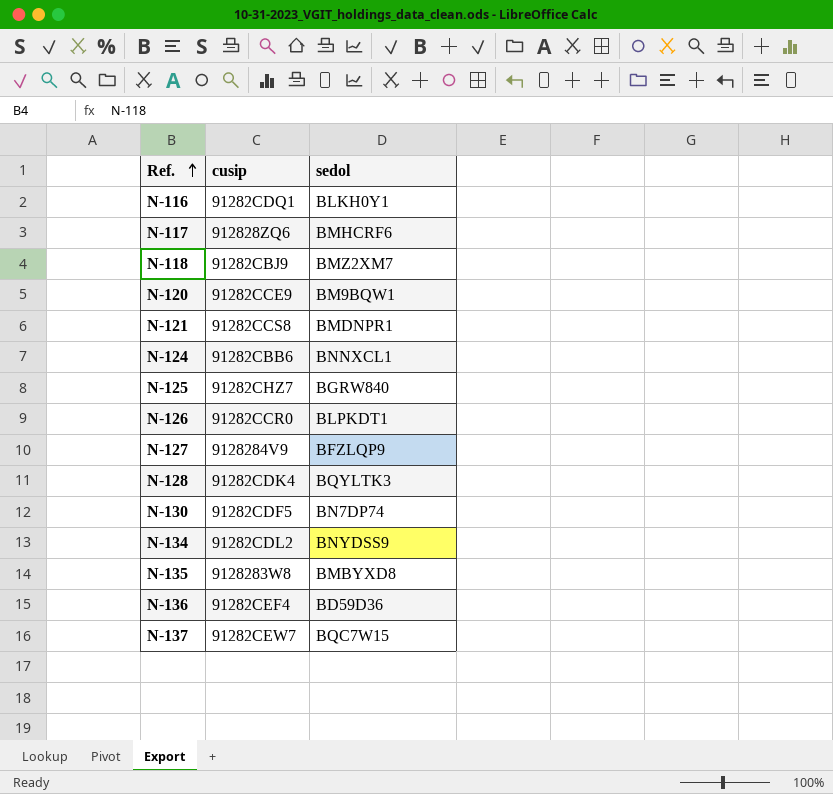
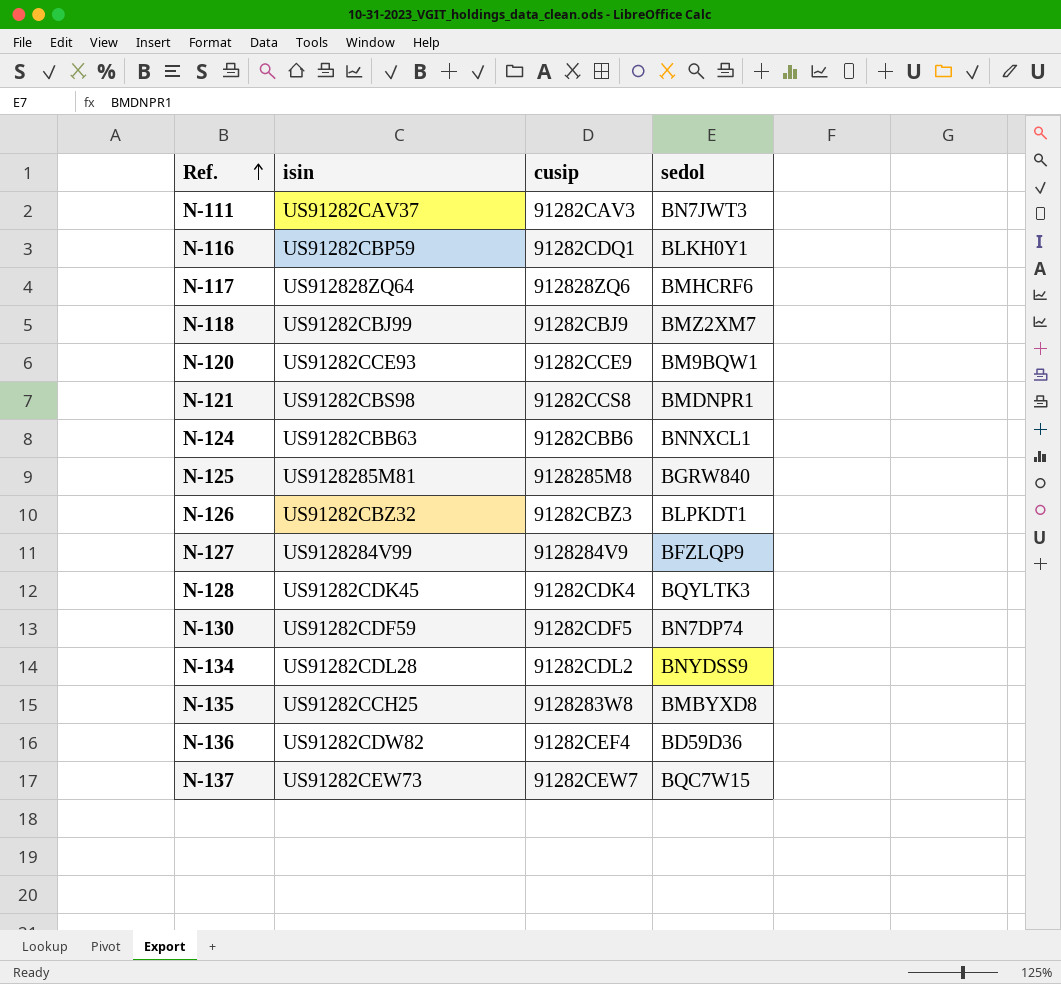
column isin | position: none -> 2
row N-111: none -> US91282CAV37 | 91282CAV3 | BN7JWT3
N-125 | cusip: 91282CHZ7 -> 9128285M8
N-126 | cusip: 91282CCR0 -> 91282CBZ3

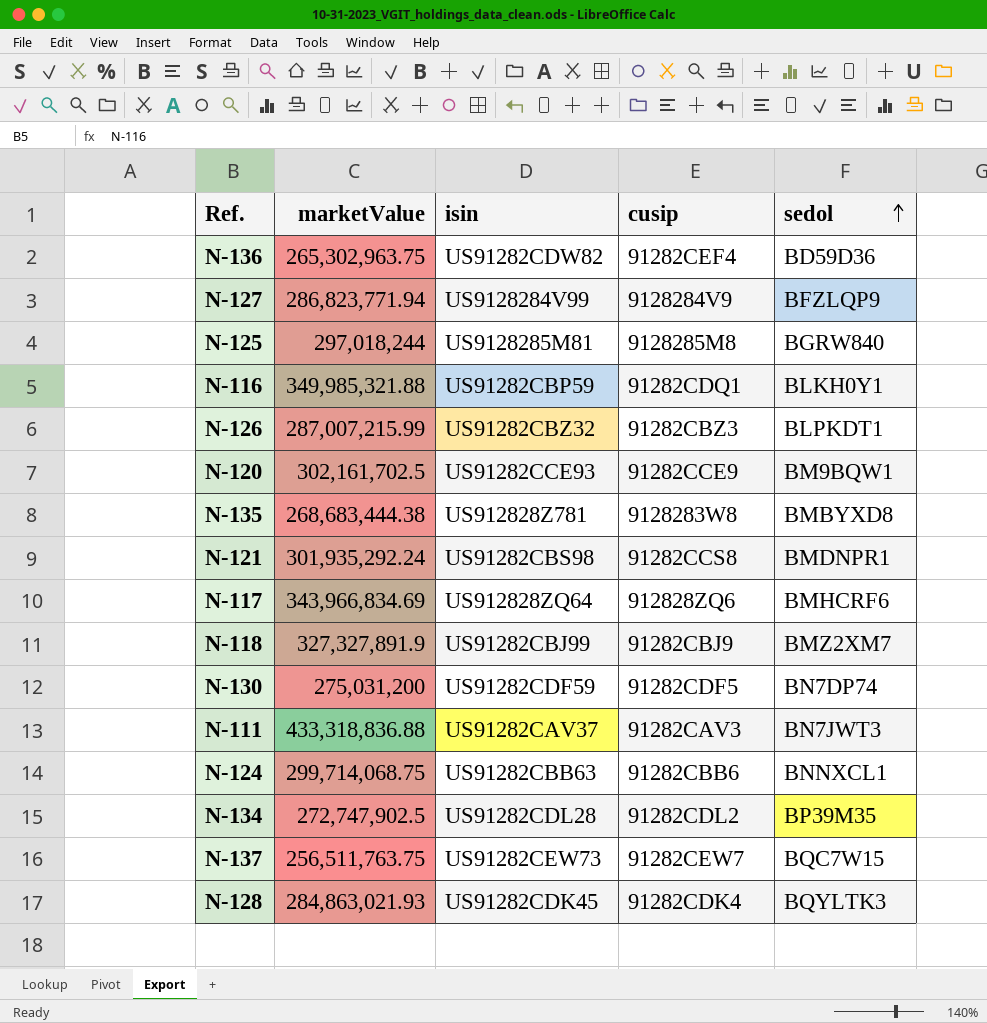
row order: Ref. ascending -> sedol ascending
column marketValue | position: none -> 2
N-135 | isin: US91282CCH25 -> US912828Z781
N-134 | sedol: BNYDSS9 -> BP39M35

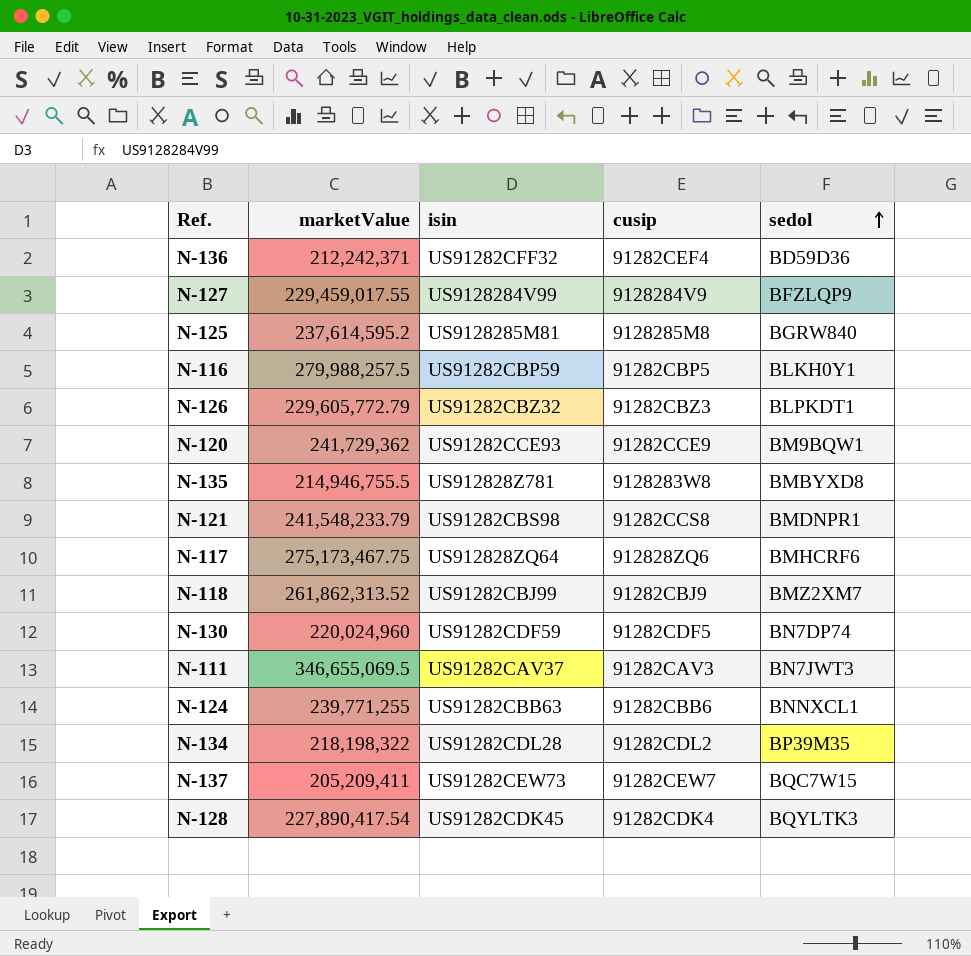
N-136 | marketValue: 265,302,963.75 -> 212,242,371
N-136 | isin: US91282CDW82 -> US91282CFF32
N-127 | marketValue: 286,823,771.94 -> 229,459,017.55
N-125 | marketValue: 297,018,244 -> 237,614,595.2
N-116 | marketValue: 349,985,321.88 -> 279,988,257.5
N-116 | cusip: 91282CDQ1 -> 91282CBP5
N-126 | marketValue: 287,007,215.99 -> 229,605,772.79
N-120 | marketValue: 302,161,702.5 -> 241,729,362
N-135 | marketValue: 268,683,444.38 -> 214,946,755.5
N-121 | marketValue: 301,935,292.24 -> 241,548,233.79
N-117 | marketValue: 343,966,834.69 -> 275,173,467.75
N-118 | marketValue: 327,327,891.9 -> 261,862,313.52
N-130 | marketValue: 275,031,200 -> 220,024,960
N-111 | marketValue: 433,318,836.88 -> 346,655,069.5
N-124 | marketValue: 299,714,068.75 -> 239,771,255
N-134 | marketValue: 272,747,902.5 -> 218,198,322
N-137 | marketValue: 256,511,763.75 -> 205,209,411
N-128 | marketValue: 284,863,021.93 -> 227,890,417.54

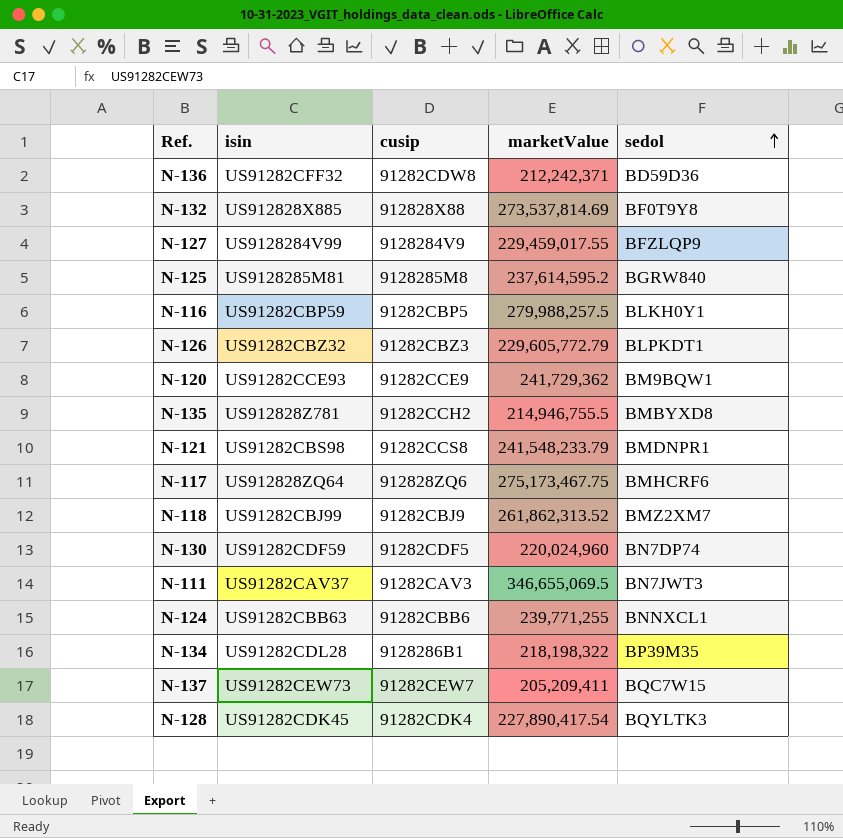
column marketValue | position: 2 -> 4
N-136 | cusip: 91282CEF4 -> 91282CDW8
row N-132: none -> US912828X885 | 912828X88 | 273,537,814.69 | BF0T9Y8
N-135 | cusip: 9128283W8 -> 91282CCH2
N-134 | cusip: 91282CDL2 -> 9128286B1

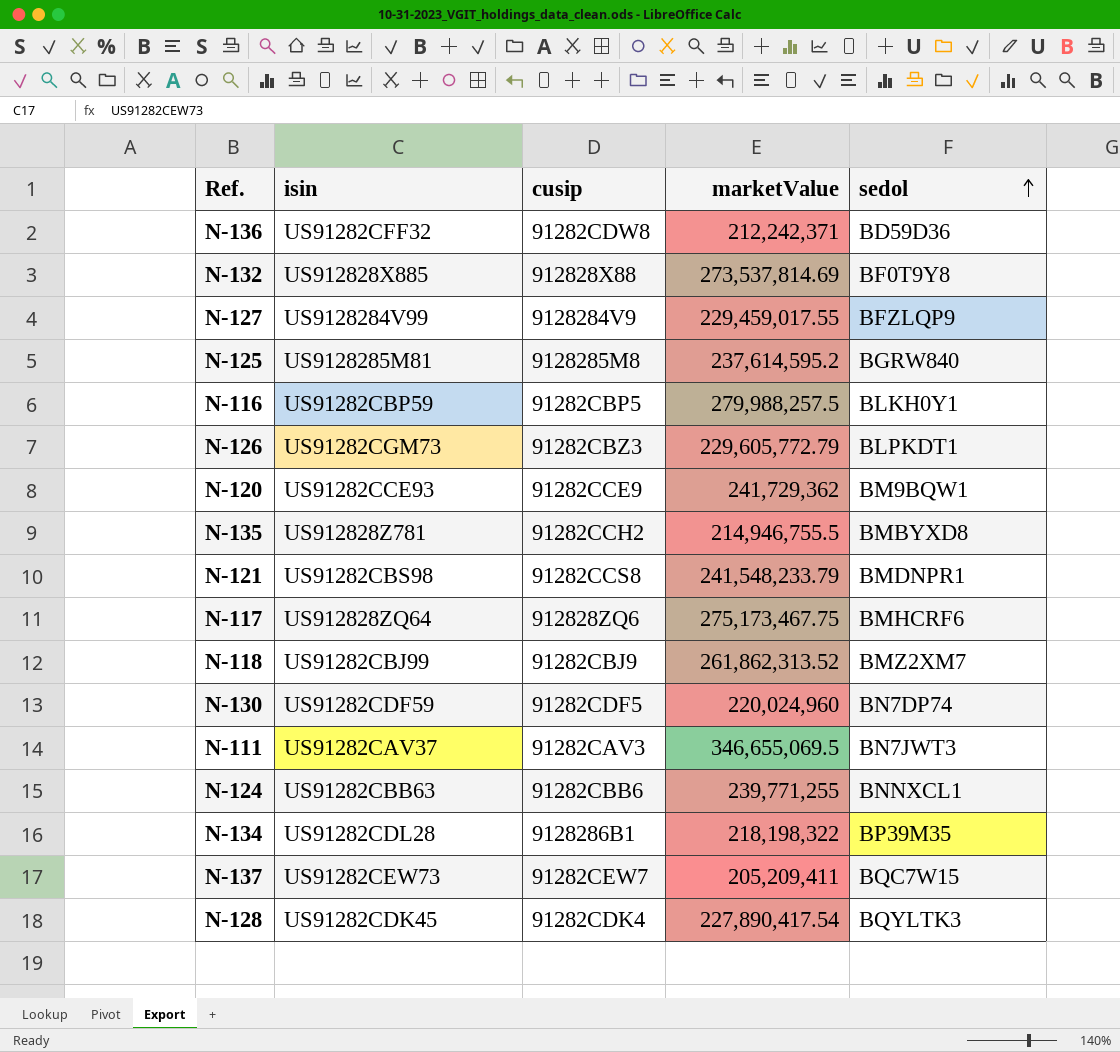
N-126 | isin: US91282CBZ32 -> US91282CGM73

